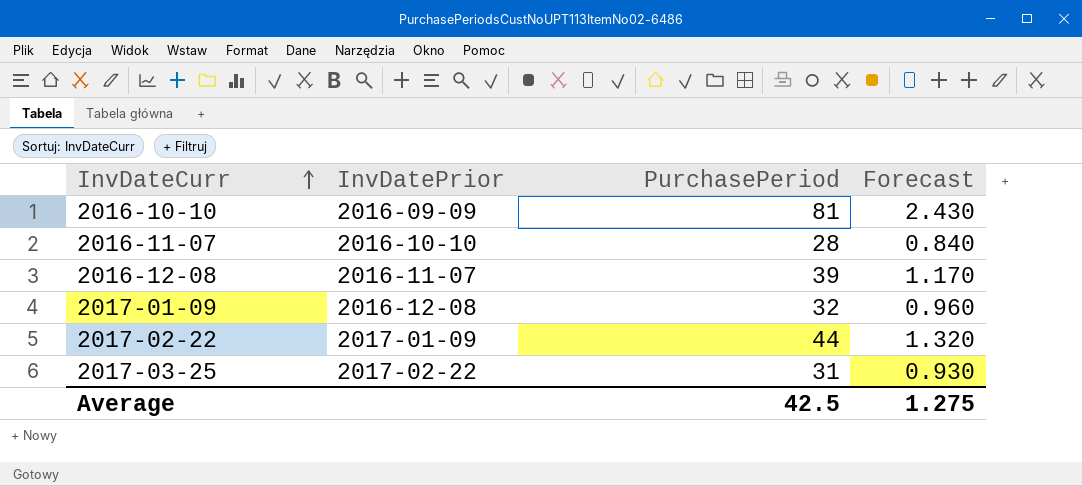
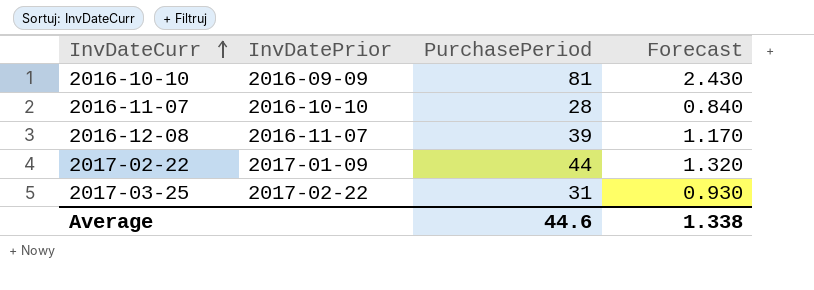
row 2017-01-09: 2016-12-08 | 32 | 0.960 -> none
Average | PurchasePeriod: 42.5 -> 44.6
Average | Forecast: 1.275 -> 1.338

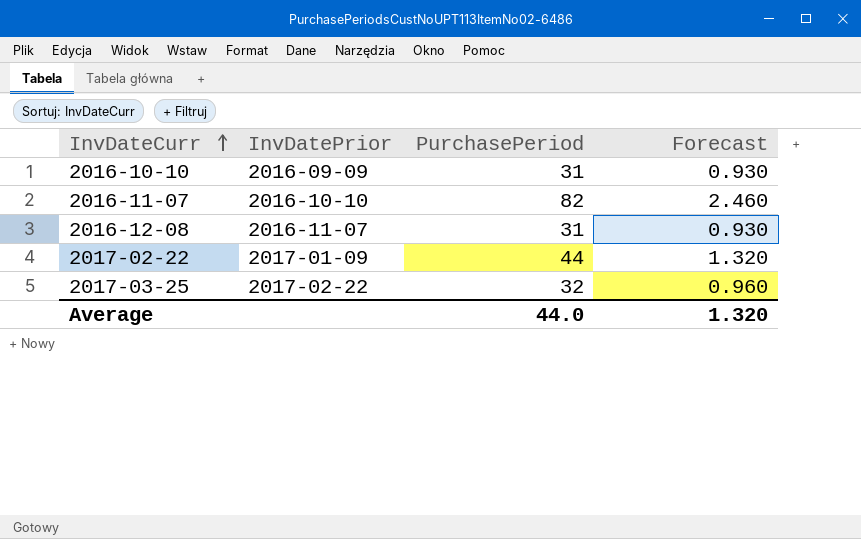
2016-10-10 | PurchasePeriod: 81 -> 31
2016-10-10 | Forecast: 2.430 -> 0.930
2016-11-07 | PurchasePeriod: 28 -> 82
2016-11-07 | Forecast: 0.840 -> 2.460
2016-12-08 | PurchasePeriod: 39 -> 31
2016-12-08 | Forecast: 1.170 -> 0.930
2017-03-25 | PurchasePeriod: 31 -> 32
2017-03-25 | Forecast: 0.930 -> 0.960
Average | PurchasePeriod: 44.6 -> 44.0
Average | Forecast: 1.338 -> 1.320

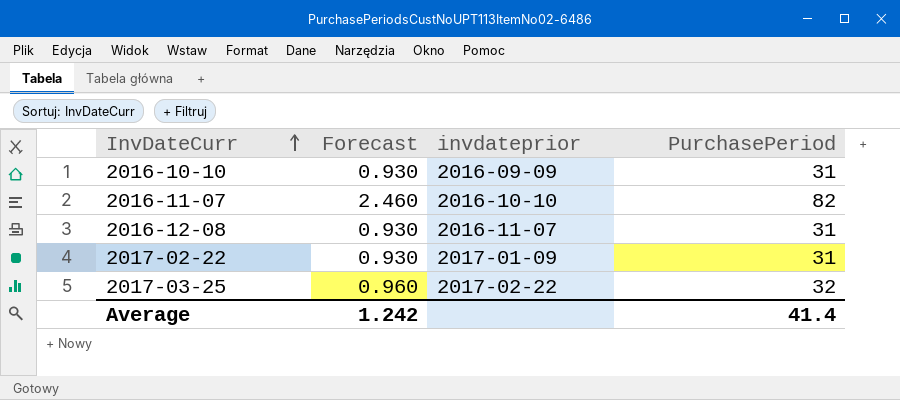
column Forecast | position: 4 -> 2
column name: InvDatePrior -> invdateprior
2017-02-22 | Forecast: 1.320 -> 0.930
2017-02-22 | PurchasePeriod: 44 -> 31
Average | Forecast: 1.320 -> 1.242
Average | PurchasePeriod: 44.0 -> 41.4

